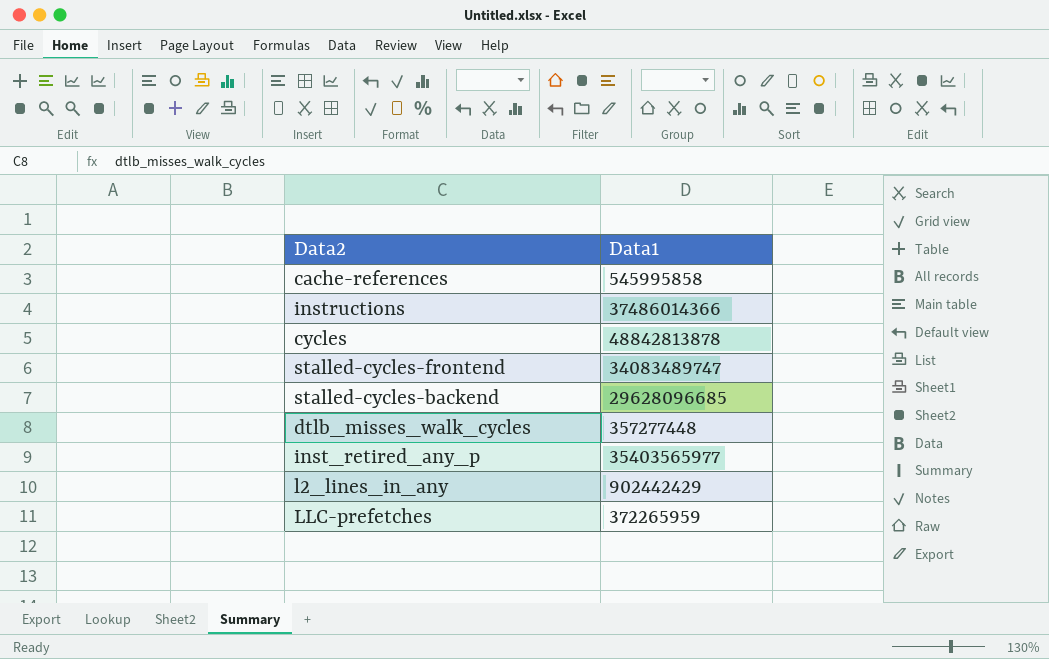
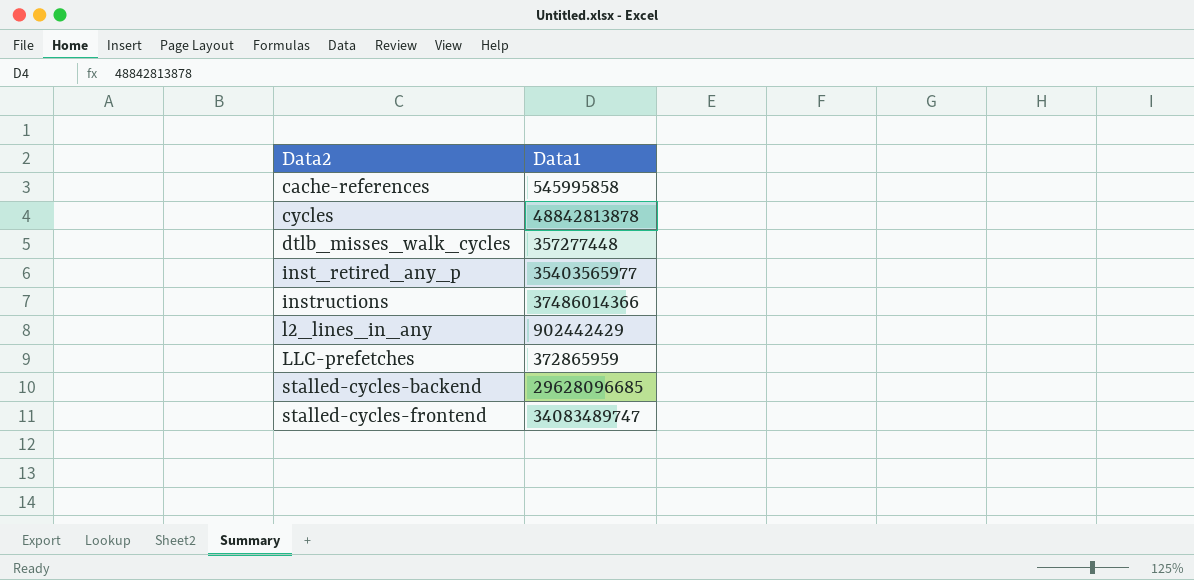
row order: none -> Data2 ascending
LLC-prefetches | Data1: 372265959 -> 372865959

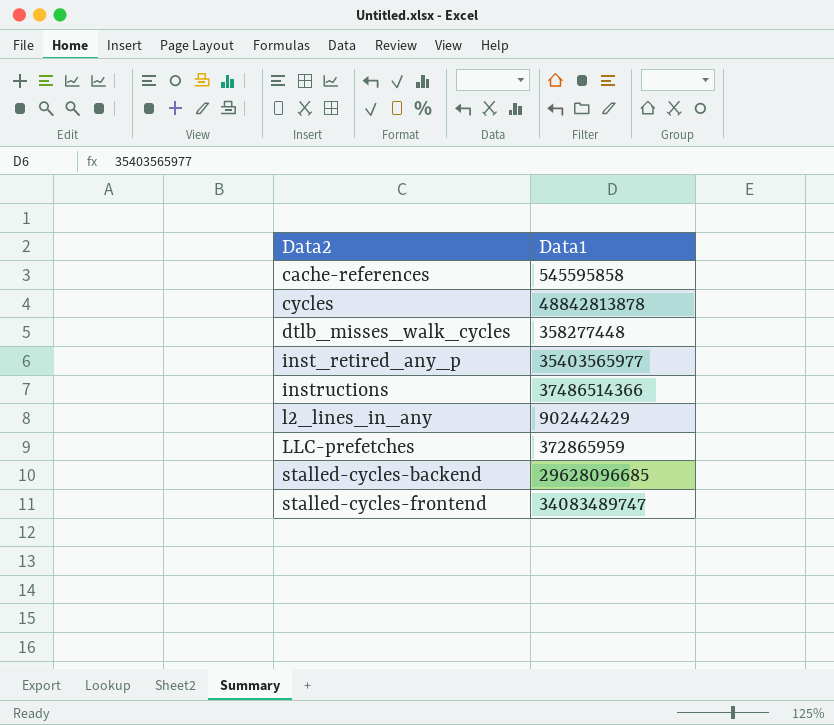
cache-references | Data1: 545995858 -> 545595858
dtlb_misses_walk_cycles | Data1: 357277448 -> 358277448
instructions | Data1: 37486014366 -> 37486514366

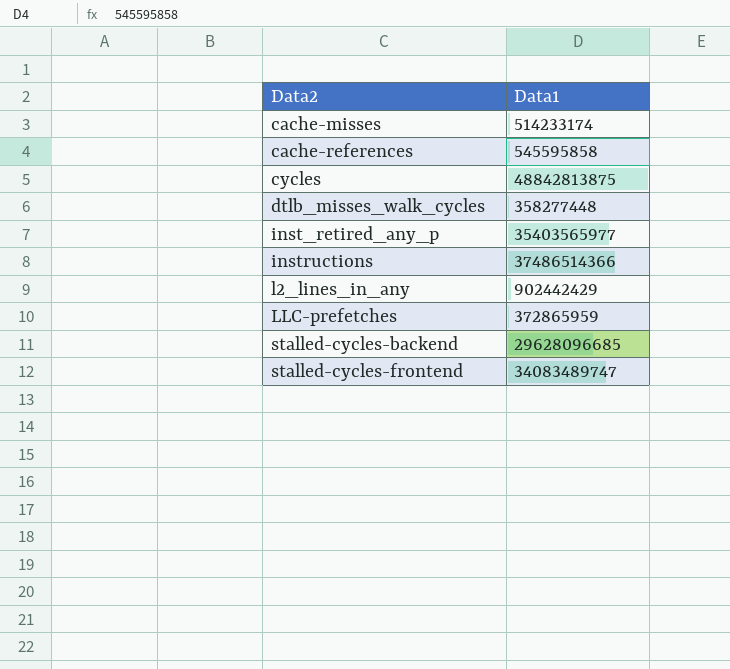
row cache-misses: none -> 514233174
cycles | Data1: 48842813878 -> 48842813875

